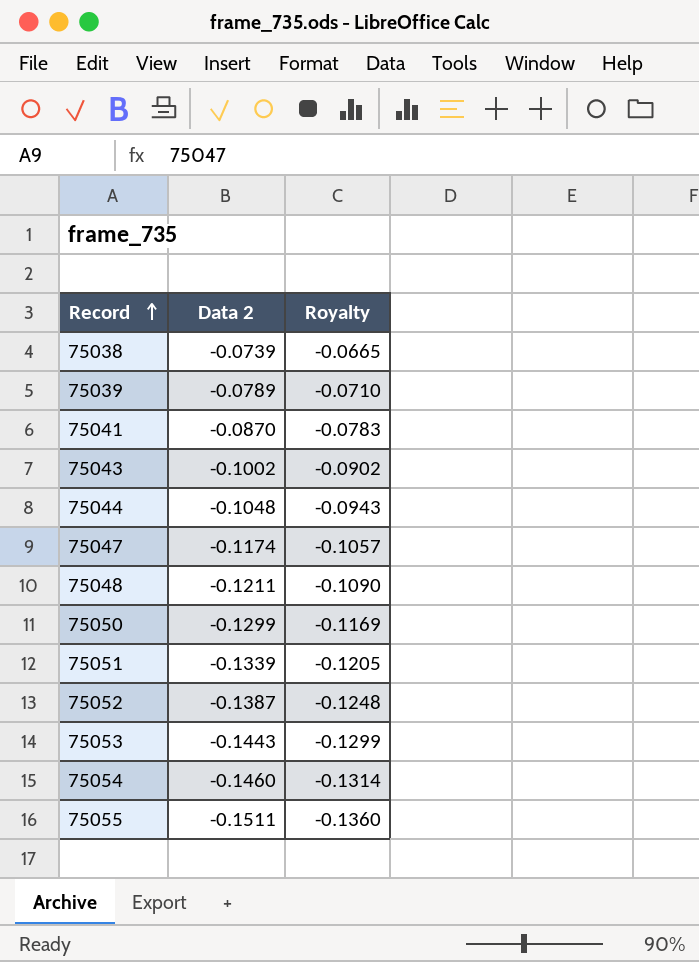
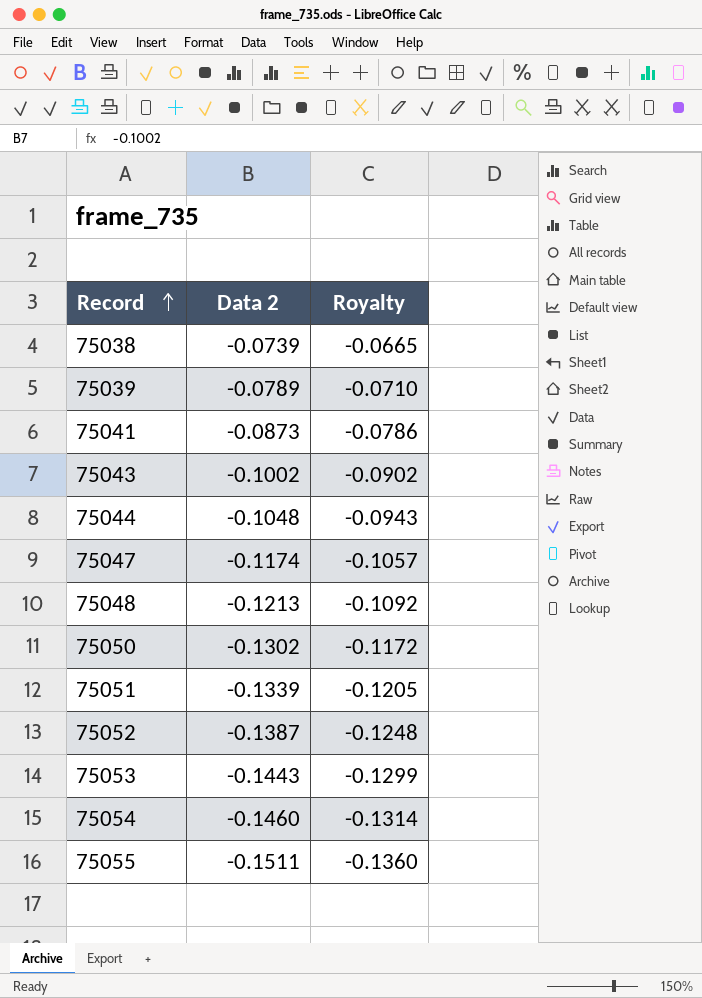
75041 | Data 2: -0.0870 -> -0.0873
75041 | Royalty: -0.0783 -> -0.0786
75048 | Data 2: -0.1211 -> -0.1213
75048 | Royalty: -0.1090 -> -0.1092
75050 | Data 2: -0.1299 -> -0.1302
75050 | Royalty: -0.1169 -> -0.1172

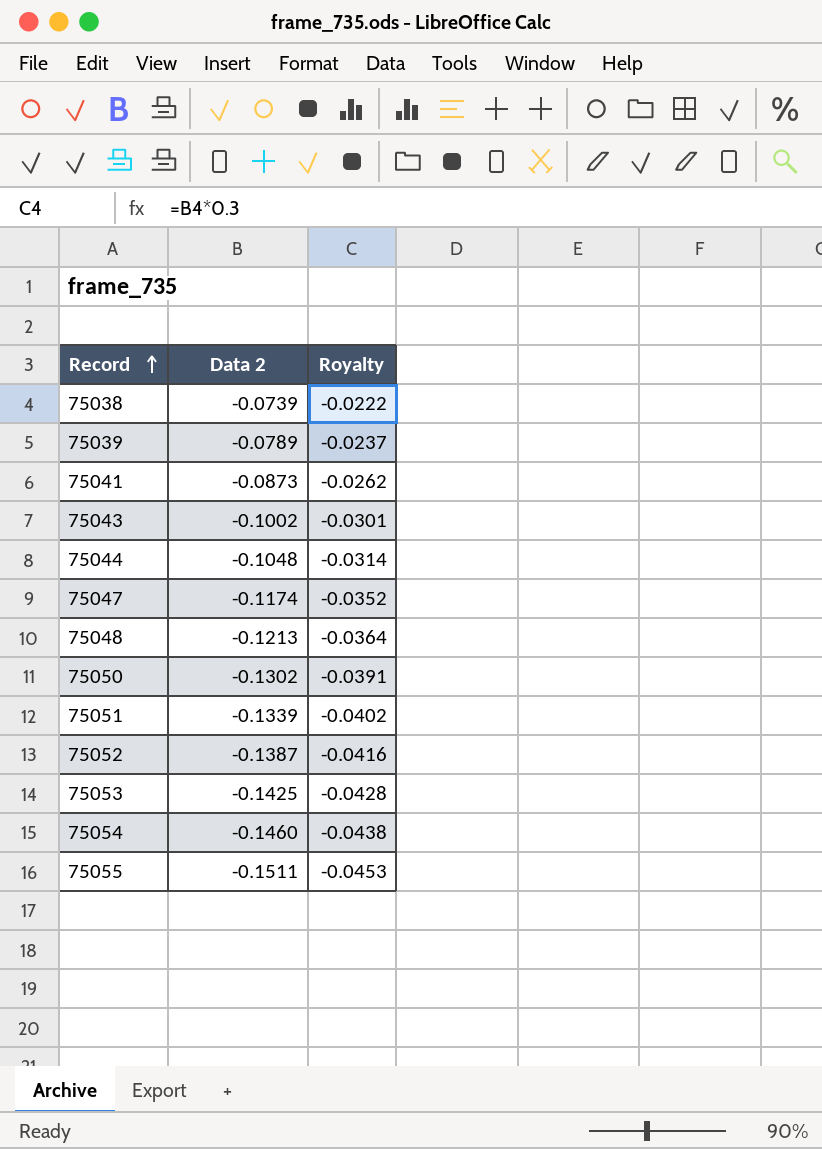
column Royalty | formula: [Data 2] * 0.9 -> [Data 2] * 0.3
75053 | Data 2: -0.1443 -> -0.1425

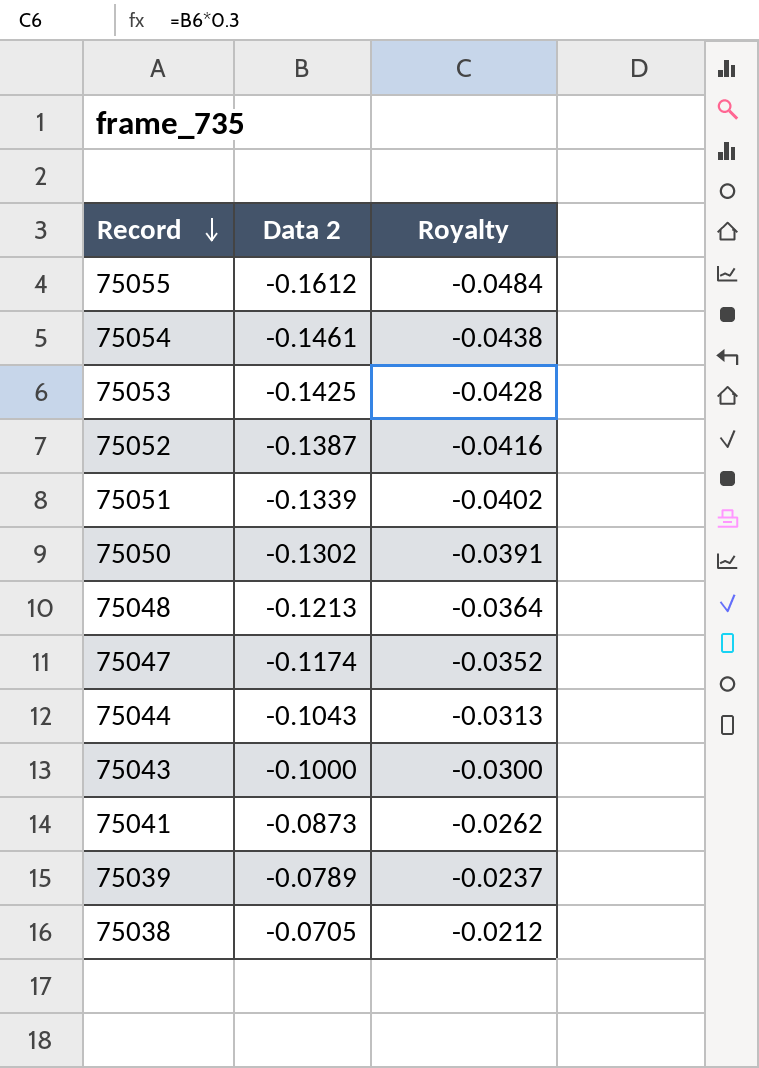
row order: Record ascending -> Record descending
75055 | Data 2: -0.1511 -> -0.1612
75055 | Royalty: -0.0453 -> -0.0484
75054 | Data 2: -0.1460 -> -0.1461
75044 | Data 2: -0.1048 -> -0.1043
75044 | Royalty: -0.0314 -> -0.0313
75043 | Data 2: -0.1002 -> -0.1000
75043 | Royalty: -0.0301 -> -0.0300
75038 | Data 2: -0.0739 -> -0.0705
75038 | Royalty: -0.0222 -> -0.0212

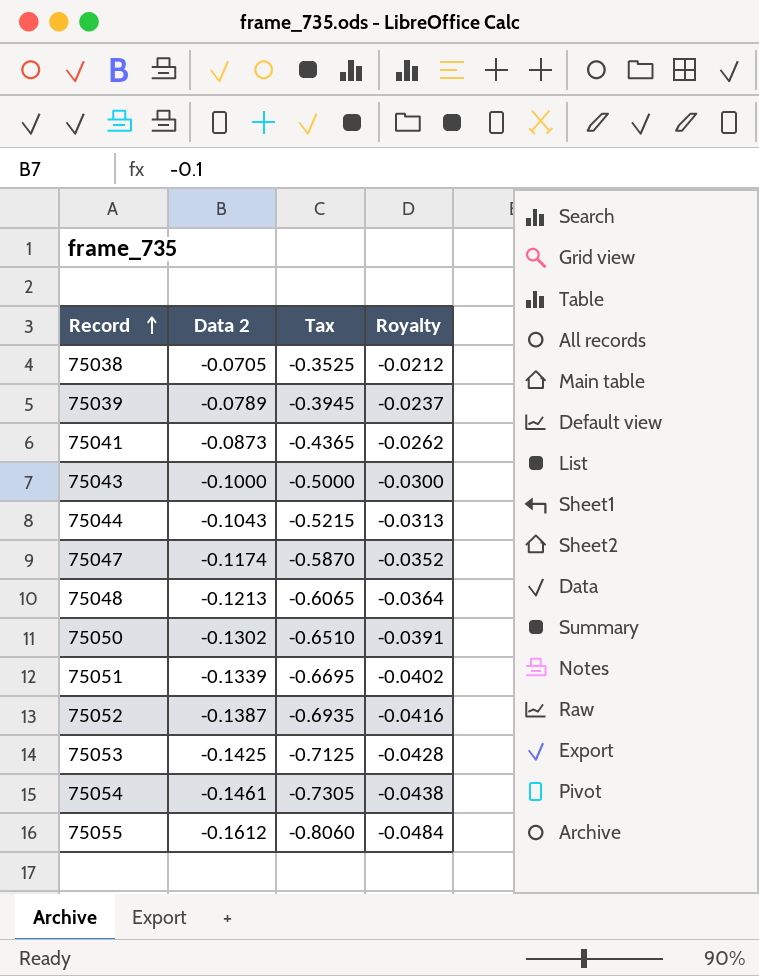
row order: Record descending -> Record ascending
column Tax | formula: none -> [Data 2] * 5

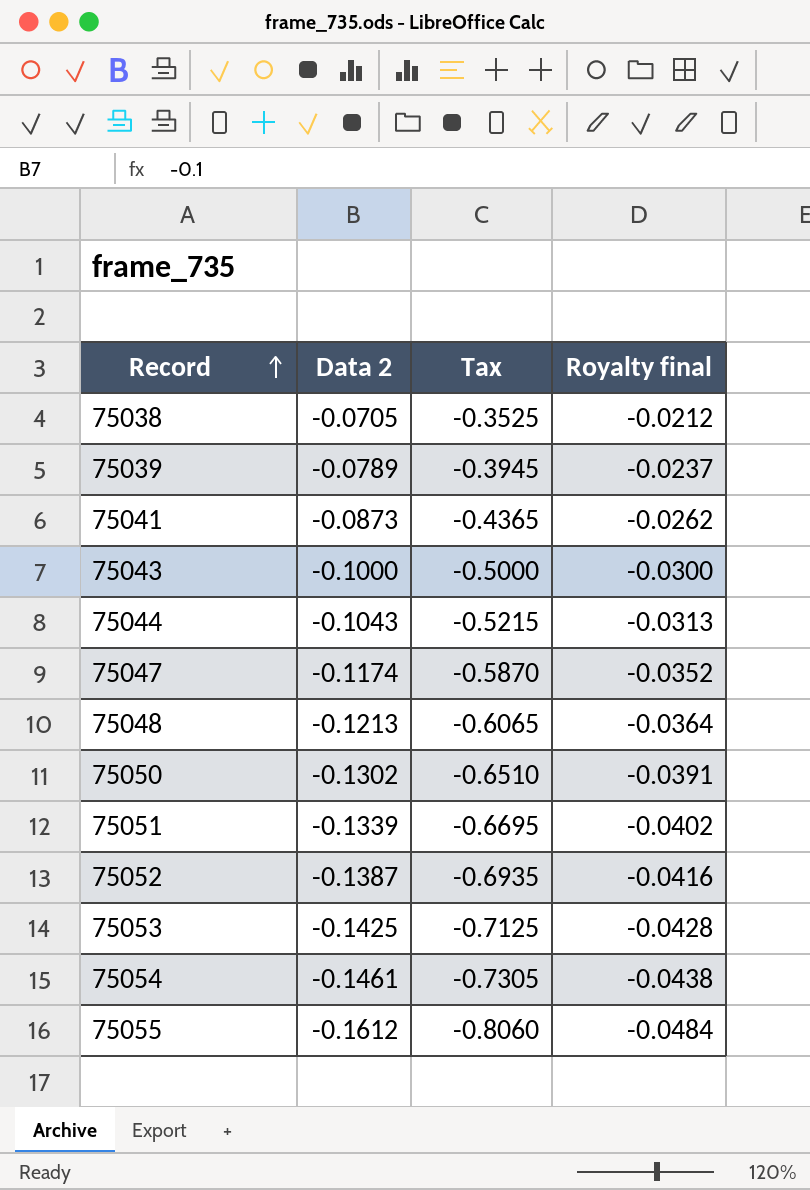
column name: Royalty -> Royalty final

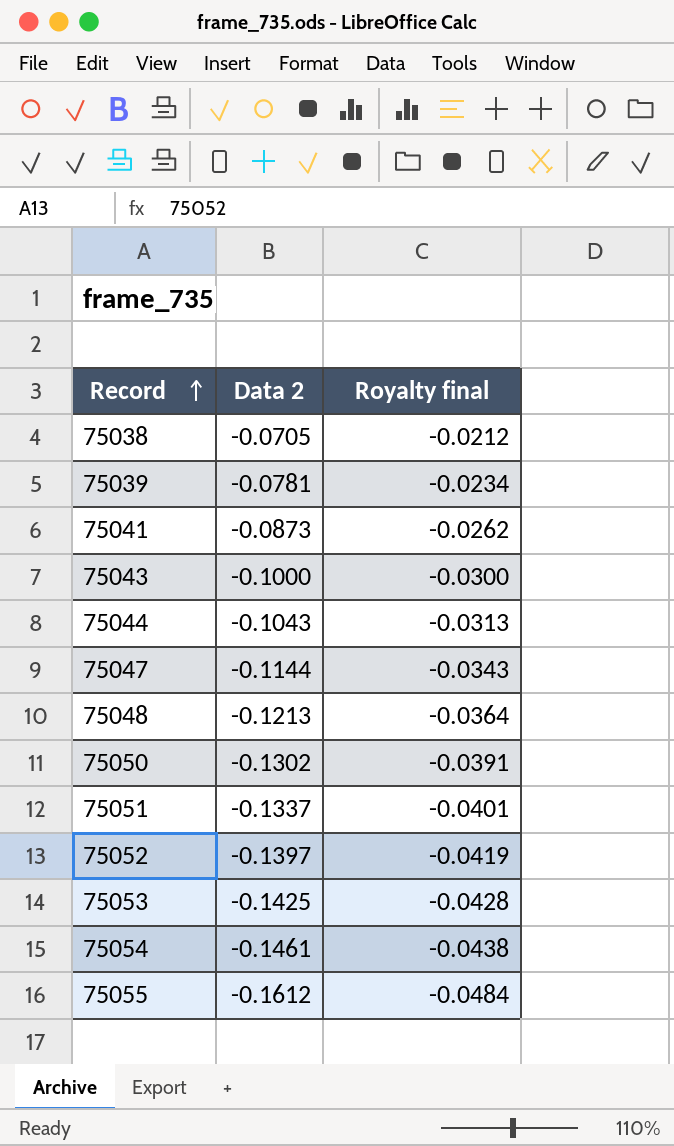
column Tax | formula: [Data 2] * 5 -> none
75039 | Data 2: -0.0789 -> -0.0781
75039 | Royalty final: -0.0237 -> -0.0234
75047 | Data 2: -0.1174 -> -0.1144
75047 | Royalty final: -0.0352 -> -0.0343
75051 | Data 2: -0.1339 -> -0.1337
75051 | Royalty final: -0.0402 -> -0.0401
75052 | Data 2: -0.1387 -> -0.1397
75052 | Royalty final: -0.0416 -> -0.0419

